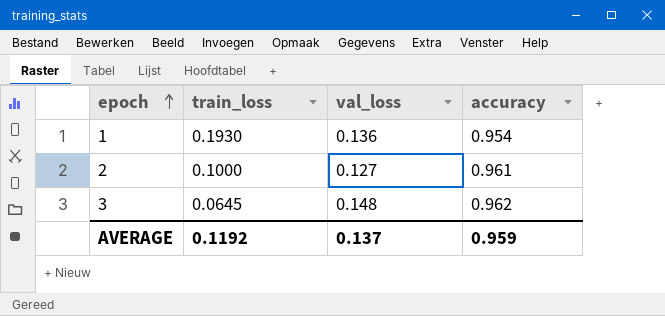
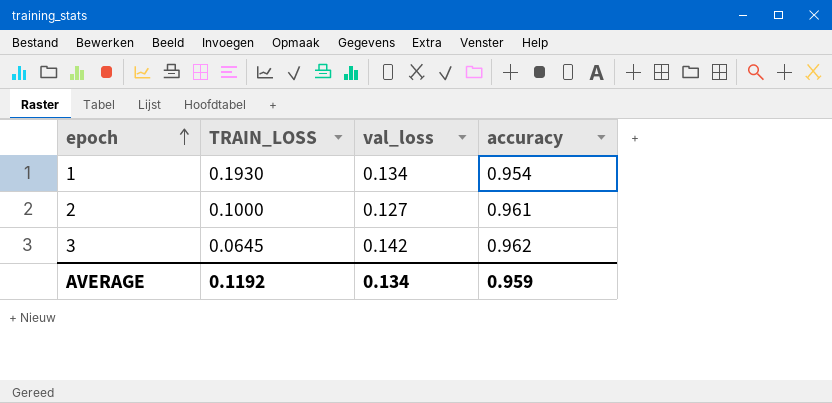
column name: train_loss -> TRAIN_LOSS
1 | val_loss: 0.136 -> 0.134
3 | val_loss: 0.148 -> 0.142
AVERAGE | val_loss: 0.137 -> 0.134

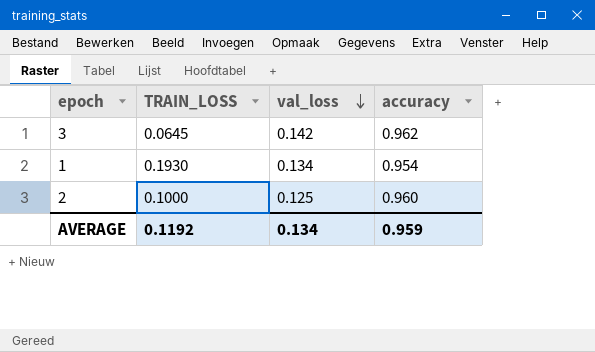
row order: epoch ascending -> val_loss descending
2 | val_loss: 0.127 -> 0.125
2 | accuracy: 0.961 -> 0.960

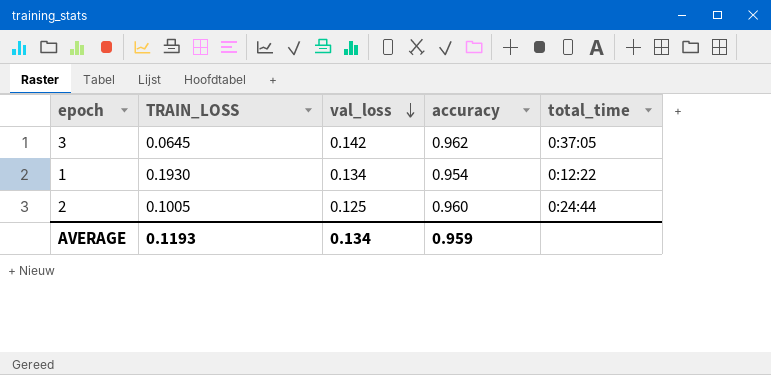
column total_time | position: none -> 5
2 | TRAIN_LOSS: 0.1000 -> 0.1005
AVERAGE | TRAIN_LOSS: 0.1192 -> 0.1193

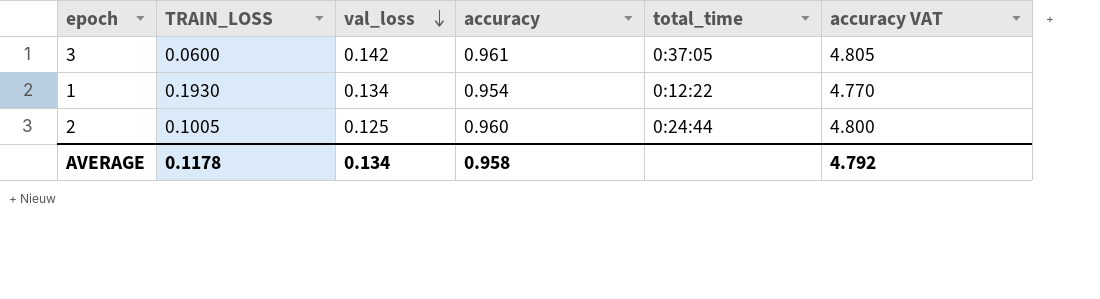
column accuracy VAT | formula: none -> [accuracy] * 5
3 | TRAIN_LOSS: 0.0645 -> 0.0600
3 | accuracy: 0.962 -> 0.961
AVERAGE | TRAIN_LOSS: 0.1193 -> 0.1178
AVERAGE | accuracy: 0.959 -> 0.958

